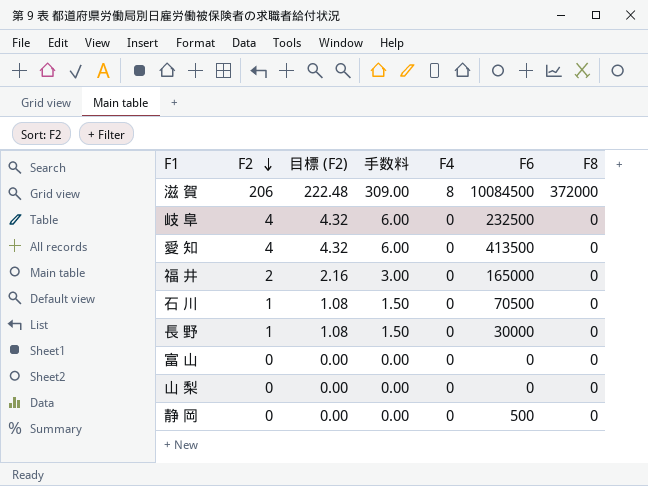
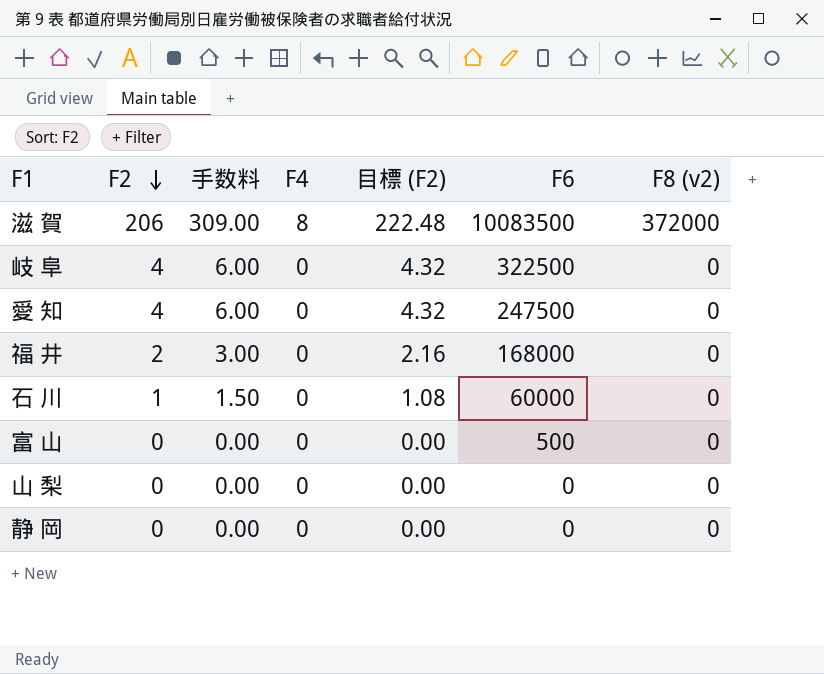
column 目標 (F2) | position: 3 -> 5
column name: F8 -> F8 (v2)
row 長 野: 1 | 1.08 | 1.50 | 0 | 30000 | 0 -> none
滋 賀 | F6: 10084500 -> 10083500
岐 阜 | F6: 232500 -> 322500
愛 知 | F6: 413500 -> 247500
福 井 | F6: 165000 -> 168000
石 川 | F6: 70500 -> 60000
富 山 | F6: 0 -> 500
静 岡 | F6: 500 -> 0

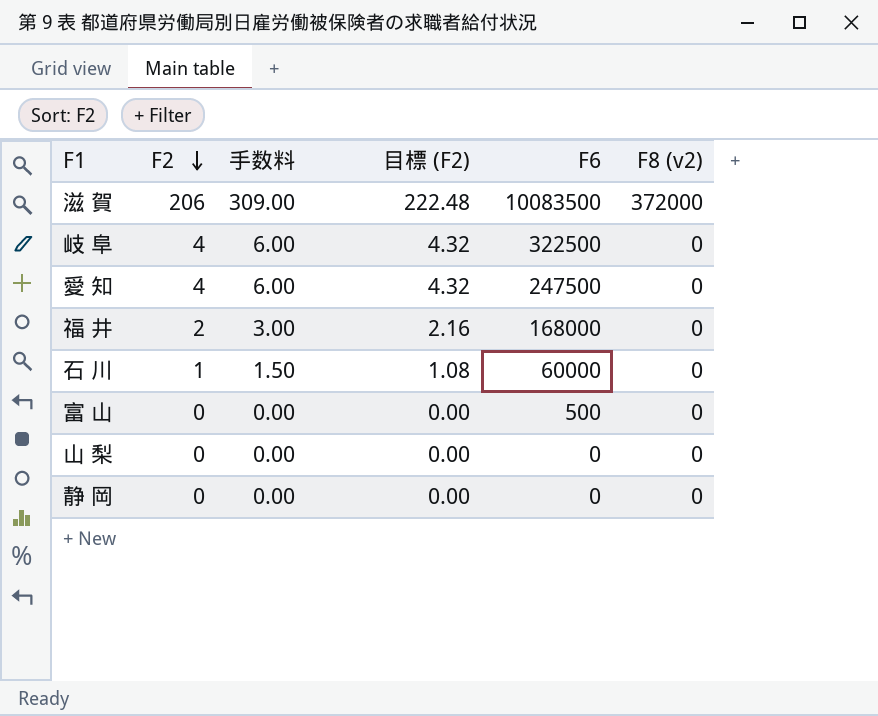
column F4 | position: 4 -> none

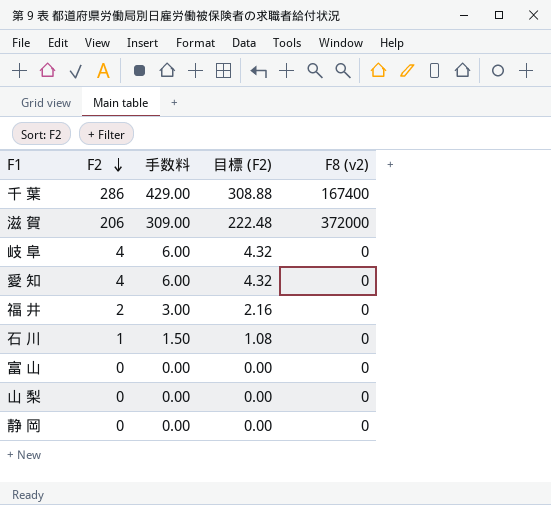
column F6 | position: 5 -> none
row 千 葉: none -> 286 | 429.00 | 308.88 | 167400

